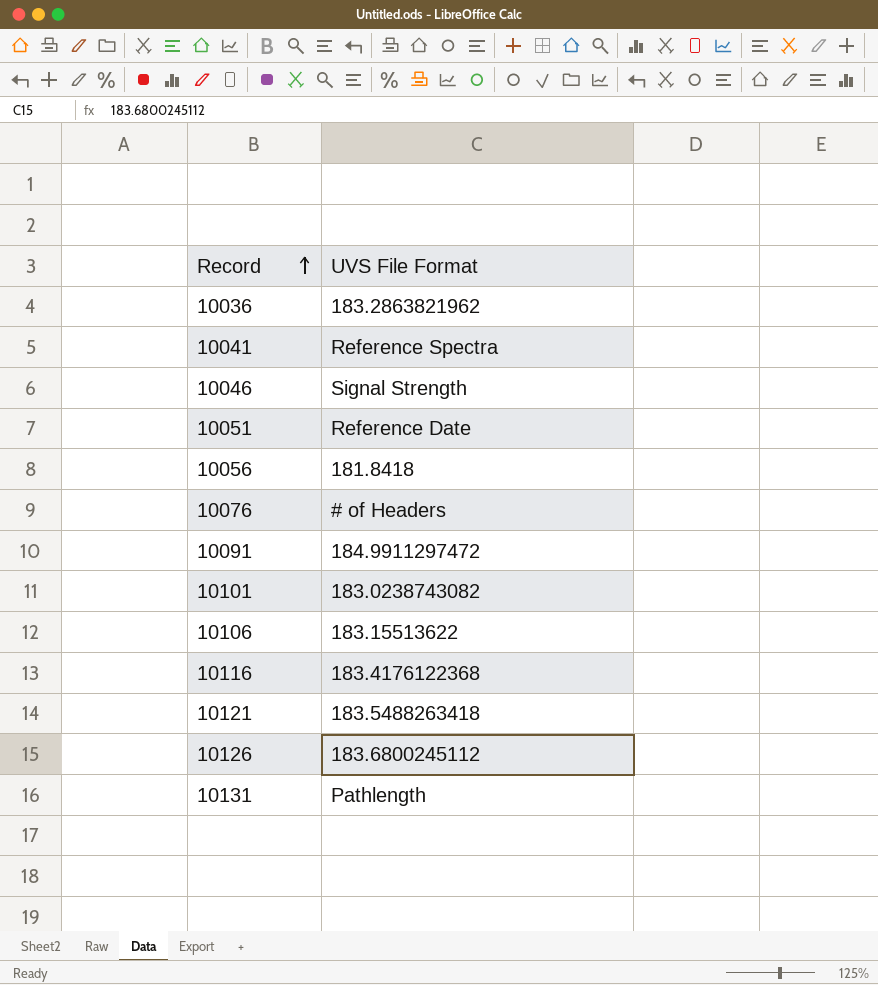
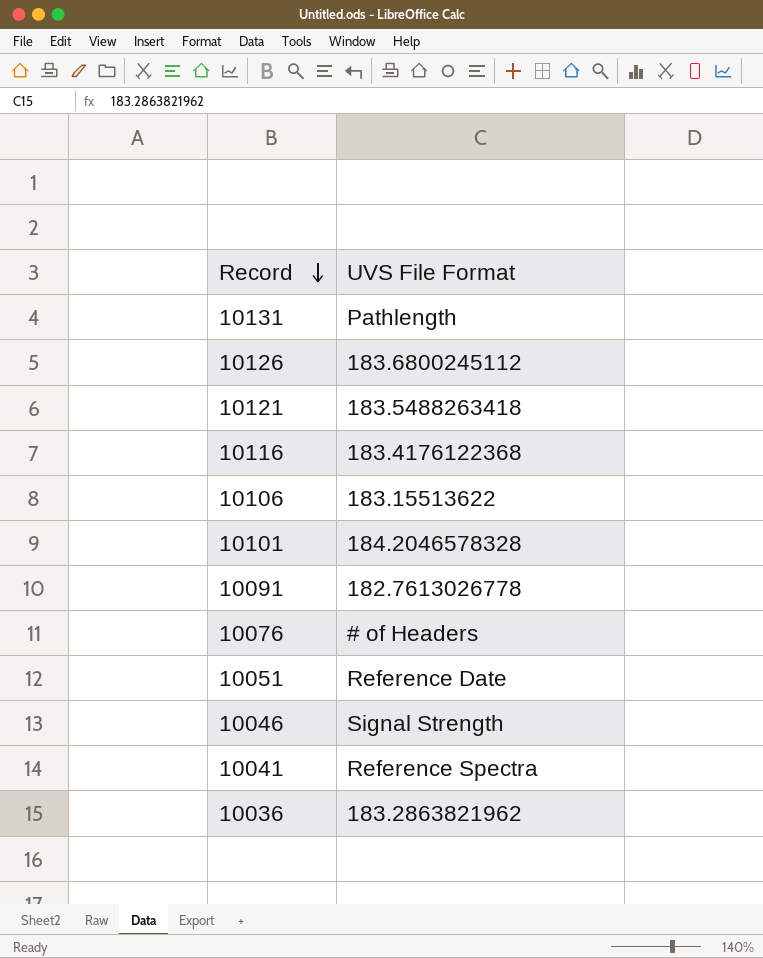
row order: Record ascending -> Record descending
row 10056: 181.8418 -> none
10101 | UVS File Format: 183.0238743082 -> 184.2046578328
10091 | UVS File Format: 184.9911297472 -> 182.7613026778

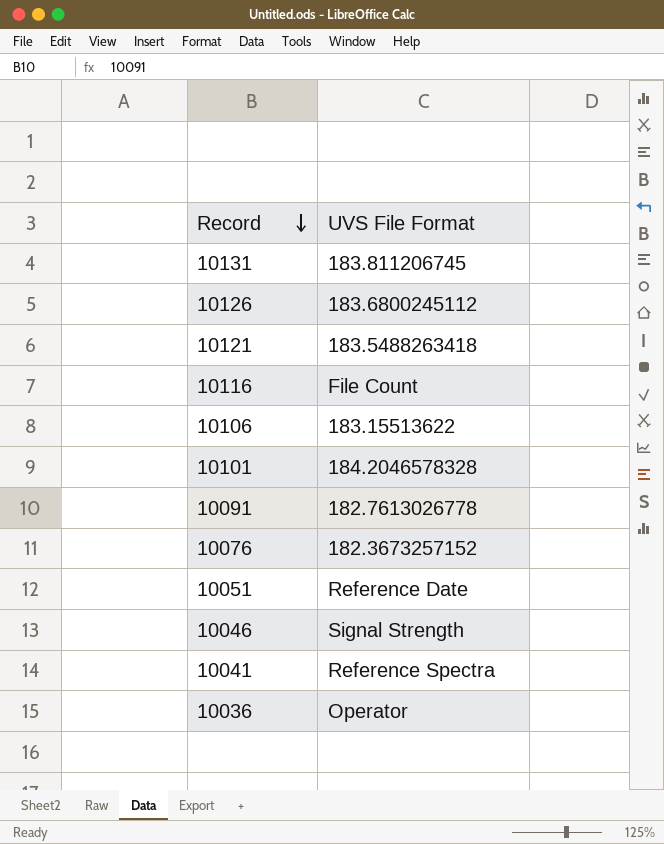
10131 | UVS File Format: Pathlength -> 183.811206745
10116 | UVS File Format: 183.4176122368 -> File Count
10076 | UVS File Format: # of Headers -> 182.3673257152
10036 | UVS File Format: 183.2863821962 -> Operator

